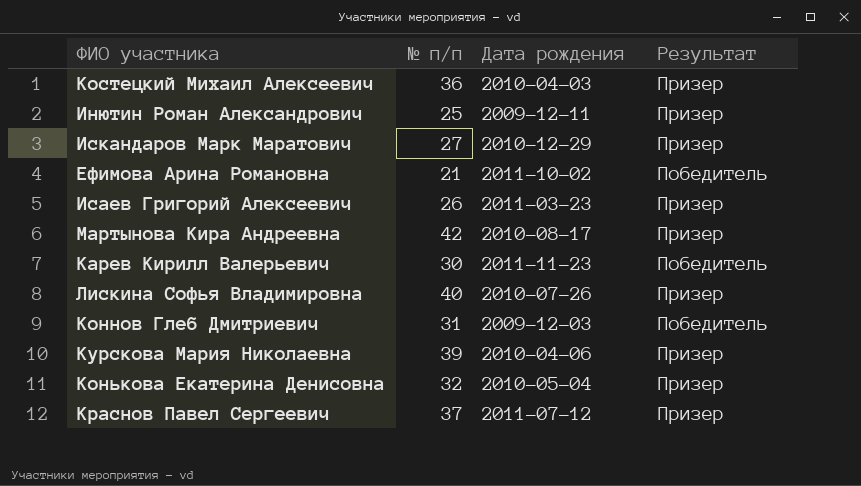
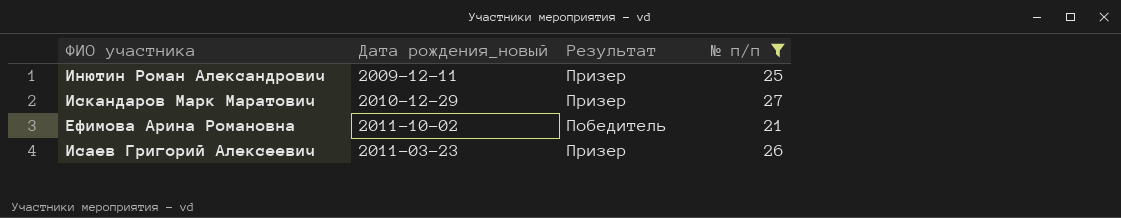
filter: none -> № п/п <= 27
column name: Дата рождения -> Дата рождения_новый
column № п/п | position: 2 -> 4

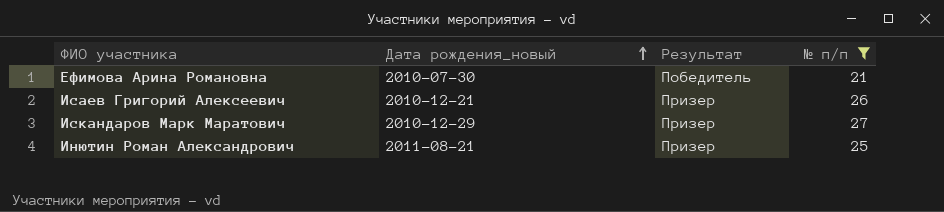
row order: none -> Дата рождения_новый ascending
Ефимова Арина Романовна | Дата рождения_новый: 2011-10-02 -> 2010-07-30
Исаев Григорий Алексеевич | Дата рождения_новый: 2011-03-23 -> 2010-12-21
Инютин Роман Александрович | Дата рождения_новый: 2009-12-11 -> 2011-08-21

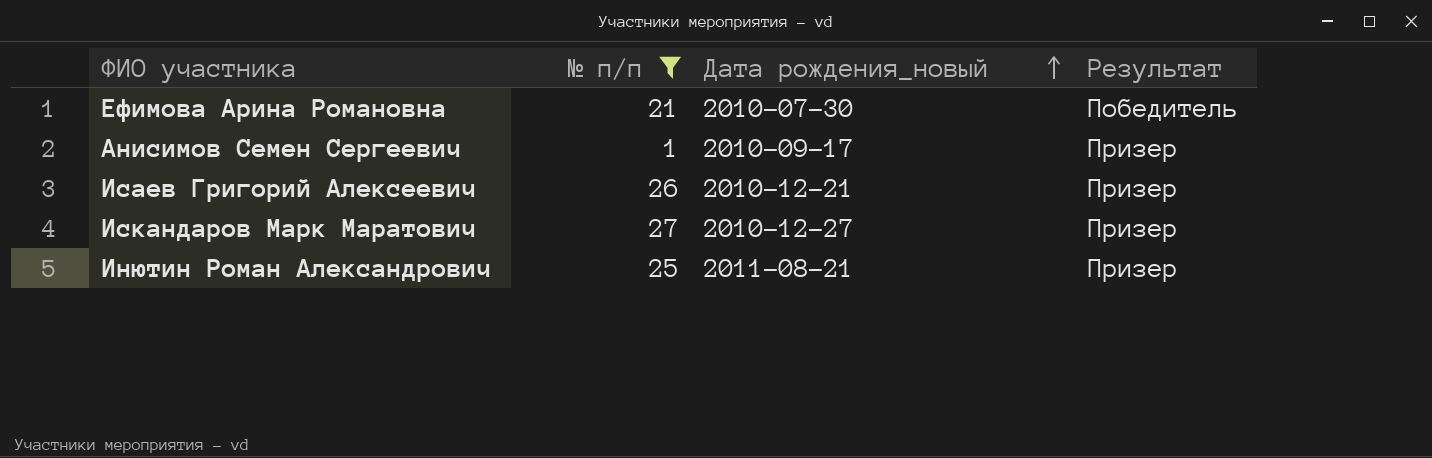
column № п/п | position: 4 -> 2
row Анисимов Семен Сергеевич: none -> 1 | 2010-09-17 | Призер
Искандаров Марк Маратович | Дата рождения_новый: 2010-12-29 -> 2010-12-27

